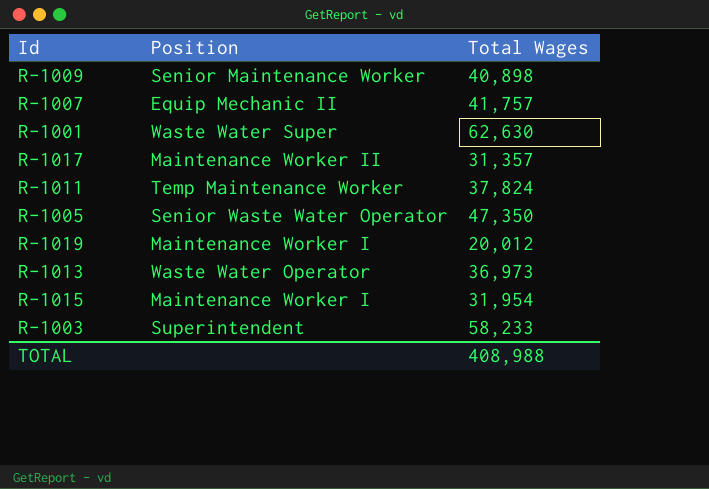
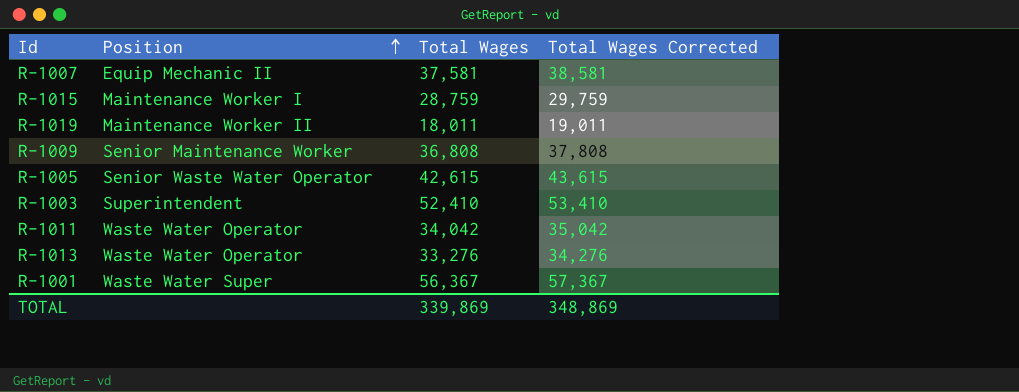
row order: none -> Position ascending
column Total Wages Corrected | formula: none -> [Total Wages] + 1000
row R-1017: Maintenance Worker II | 31,357 -> none
R-1007 | Total Wages: 41,757 -> 37,581
R-1015 | Total Wages: 31,954 -> 28,759
R-1019 | Position: Maintenance Worker I -> Maintenance Worker II
R-1019 | Total Wages: 20,012 -> 18,011
R-1009 | Total Wages: 40,898 -> 36,808
R-1005 | Total Wages: 47,350 -> 42,615
R-1003 | Total Wages: 58,233 -> 52,410
R-1011 | Position: Temp Maintenance Worker -> Waste Water Operator
R-1011 | Total Wages: 37,824 -> 34,042
R-1013 | Total Wages: 36,973 -> 33,276
R-1001 | Total Wages: 62,630 -> 56,367
TOTAL | Total Wages: 408,988 -> 339,869

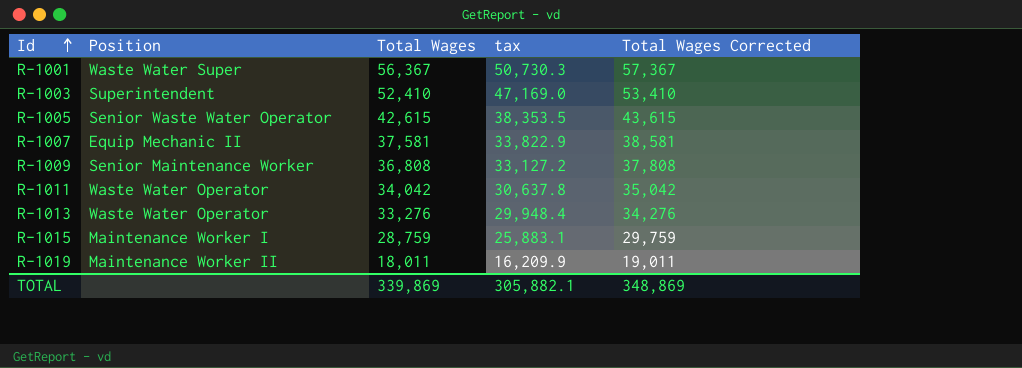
row order: Position ascending -> Id ascending
column tax | formula: none -> [Total Wages] * 0.9

